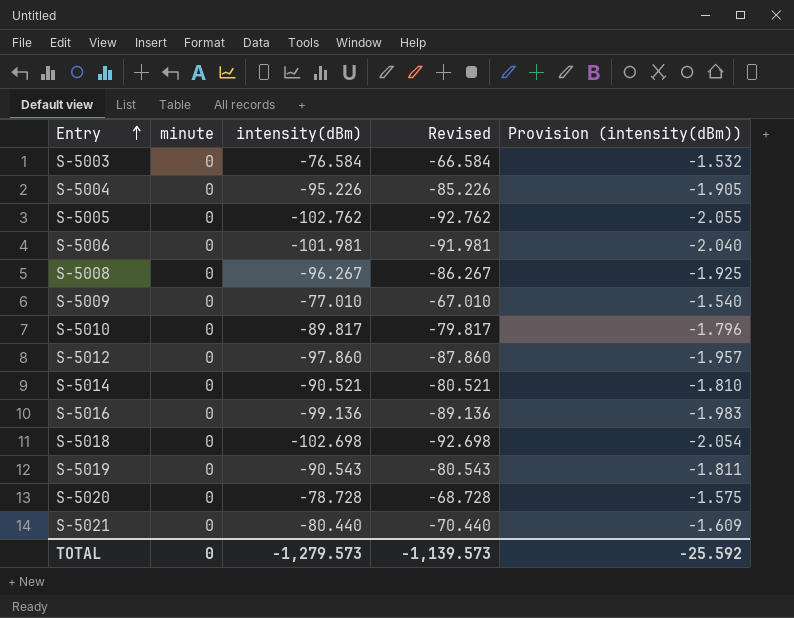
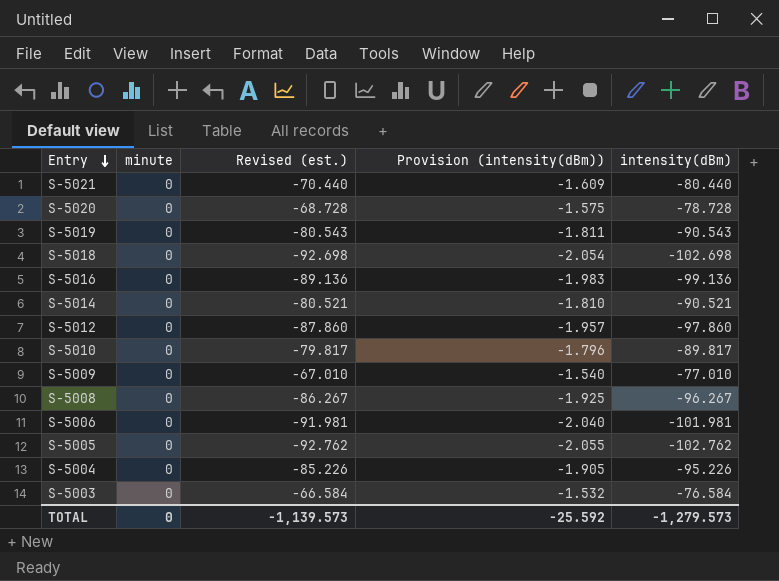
row order: Entry ascending -> Entry descending
column name: Revised -> Revised (est.)
column intensity(dBm) | position: 3 -> 5

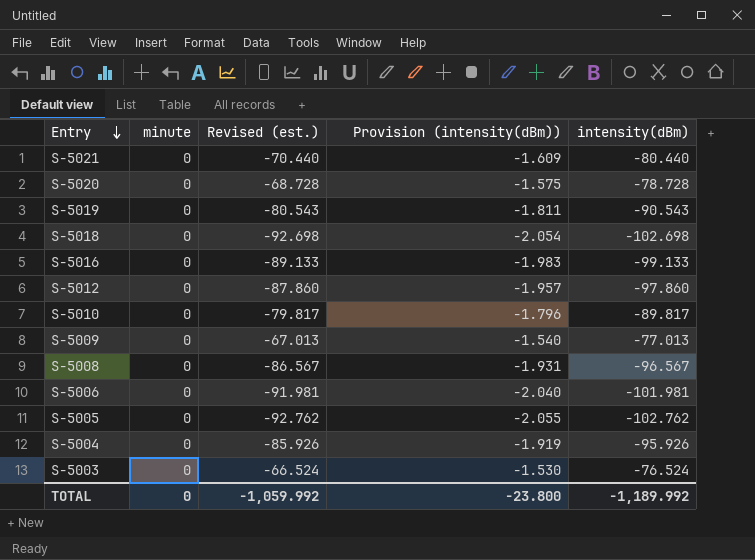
row S-5014: 0 | -80.521 | -1.810 | -90.521 -> none
S-5016 | Revised (est.): -89.136 -> -89.133
S-5016 | intensity(dBm): -99.136 -> -99.133
S-5009 | Revised (est.): -67.010 -> -67.013
S-5009 | intensity(dBm): -77.010 -> -77.013
S-5008 | Revised (est.): -86.267 -> -86.567
S-5008 | Provision (intensity(dBm)): -1.925 -> -1.931
S-5008 | intensity(dBm): -96.267 -> -96.567
S-5004 | Revised (est.): -85.226 -> -85.926
S-5004 | Provision (intensity(dBm)): -1.905 -> -1.919
S-5004 | intensity(dBm): -95.226 -> -95.926
S-5003 | Revised (est.): -66.584 -> -66.524
S-5003 | Provision (intensity(dBm)): -1.532 -> -1.530
S-5003 | intensity(dBm): -76.584 -> -76.524
TOTAL | Revised (est.): -1,139.573 -> -1,059.992
TOTAL | Provision (intensity(dBm)): -25.592 -> -23.800
TOTAL | intensity(dBm): -1,279.573 -> -1,189.992

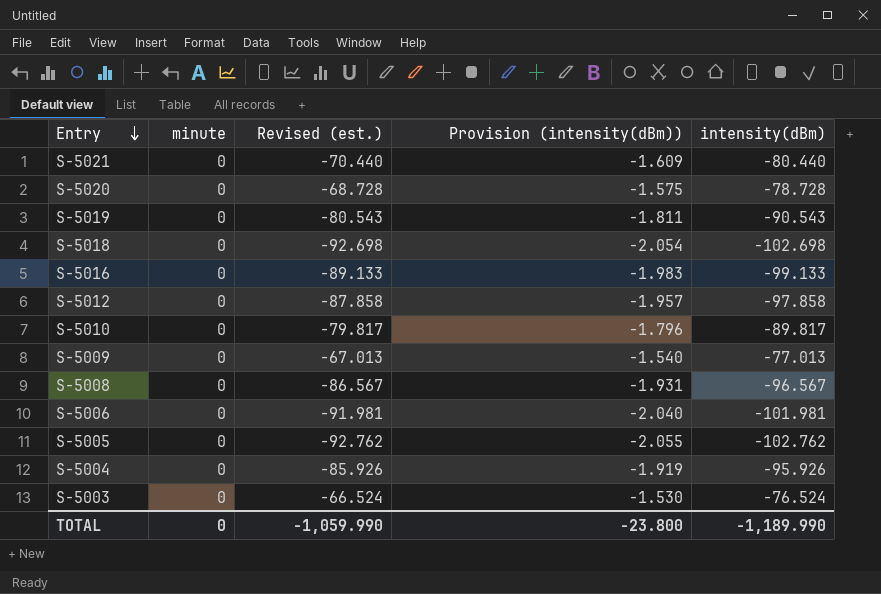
S-5012 | Revised (est.): -87.860 -> -87.858
S-5012 | intensity(dBm): -97.860 -> -97.858
TOTAL | Revised (est.): -1,059.992 -> -1,059.990
TOTAL | intensity(dBm): -1,189.992 -> -1,189.990

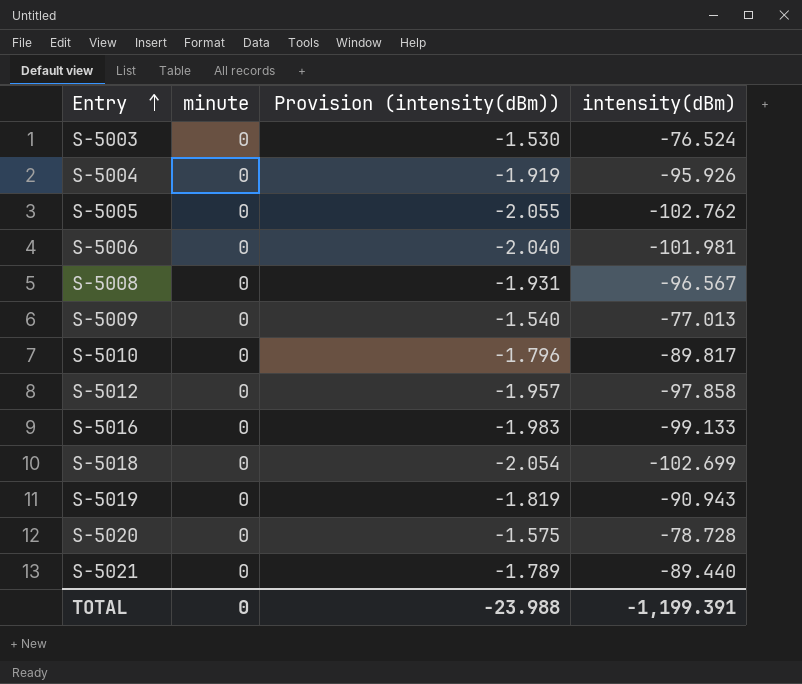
row order: Entry descending -> Entry ascending
column Revised (est.) | formula: [intensity(dBm)] + 10 -> none
S-5018 | intensity(dBm): -102.698 -> -102.699
S-5019 | Provision (intensity(dBm)): -1.811 -> -1.819
S-5019 | intensity(dBm): -90.543 -> -90.943
S-5021 | Provision (intensity(dBm)): -1.609 -> -1.789
S-5021 | intensity(dBm): -80.440 -> -89.440
TOTAL | Provision (intensity(dBm)): -23.800 -> -23.988
TOTAL | intensity(dBm): -1,189.990 -> -1,199.391

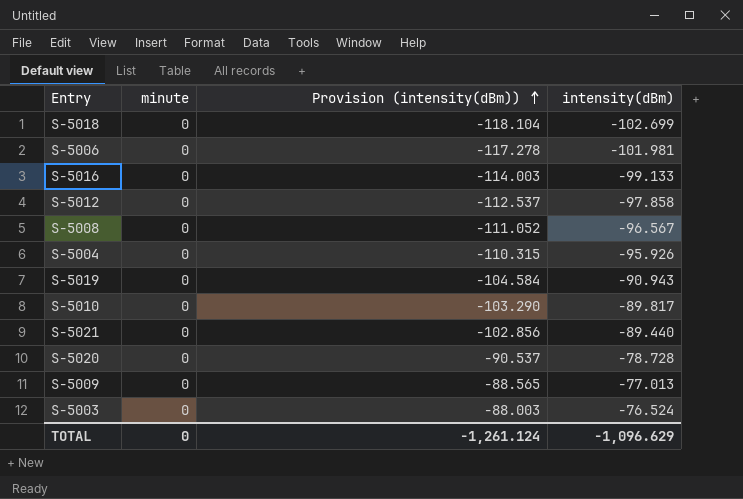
row order: Entry ascending -> Provision (intensity(dBm)) ascending
column Provision (intensity(dBm)) | formula: [intensity(dBm)] * 0.02 -> [intensity(dBm)] * 1.15
row S-5005: 0 | -2.055 | -102.762 -> none
TOTAL | Provision (intensity(dBm)): -23.988 -> -1,261.124
TOTAL | intensity(dBm): -1,199.391 -> -1,096.629

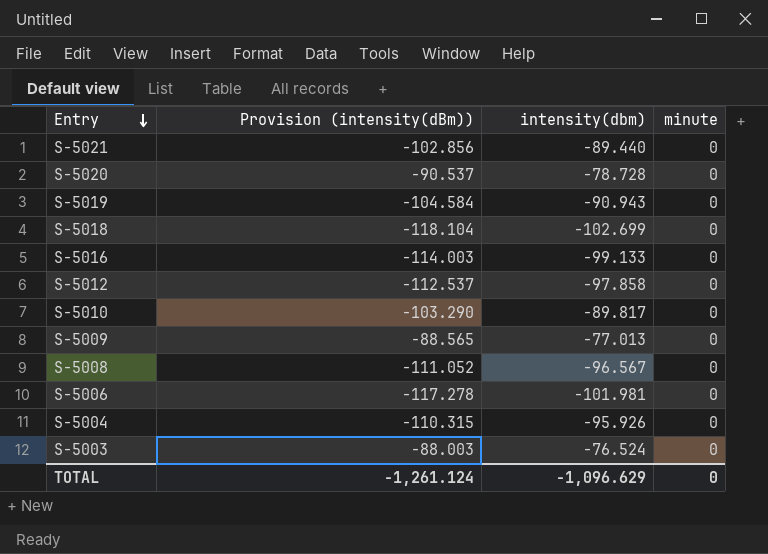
row order: Provision (intensity(dBm)) ascending -> Entry descending
column name: intensity(dBm) -> intensity(dbm)
column minute | position: 2 -> 4

